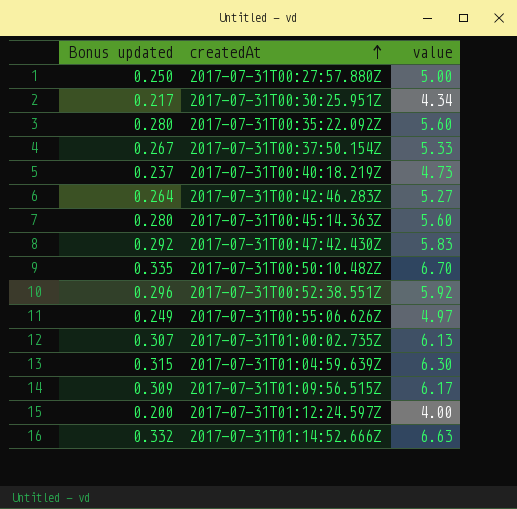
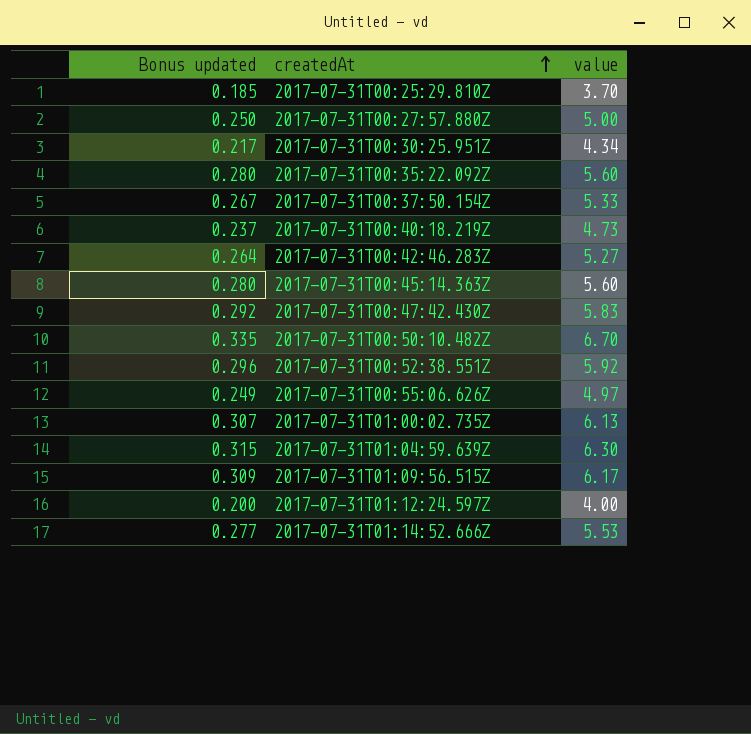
row 2017-07-31T00:25:29.810Z: none -> 0.185 | 3.70
2017-07-31T01:14:52.666Z | Bonus updated: 0.332 -> 0.277
2017-07-31T01:14:52.666Z | value: 6.63 -> 5.53

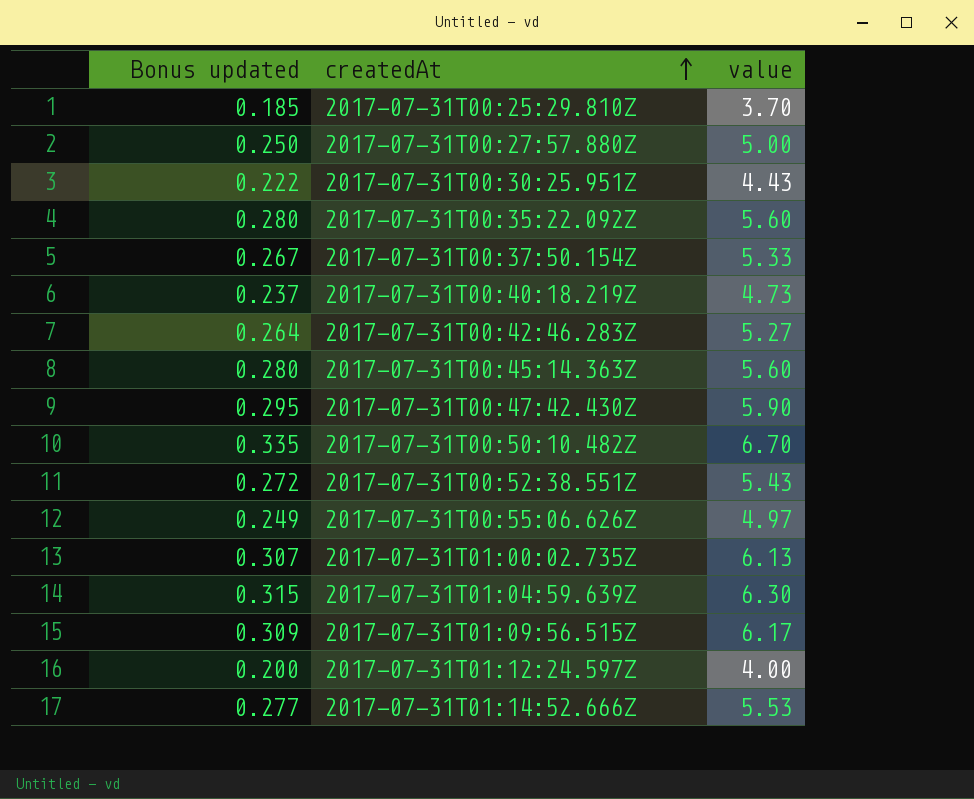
2017-07-31T00:30:25.951Z | Bonus updated: 0.217 -> 0.222
2017-07-31T00:30:25.951Z | value: 4.34 -> 4.43
2017-07-31T00:47:42.430Z | Bonus updated: 0.292 -> 0.295
2017-07-31T00:47:42.430Z | value: 5.83 -> 5.90
2017-07-31T00:52:38.551Z | Bonus updated: 0.296 -> 0.272
2017-07-31T00:52:38.551Z | value: 5.92 -> 5.43

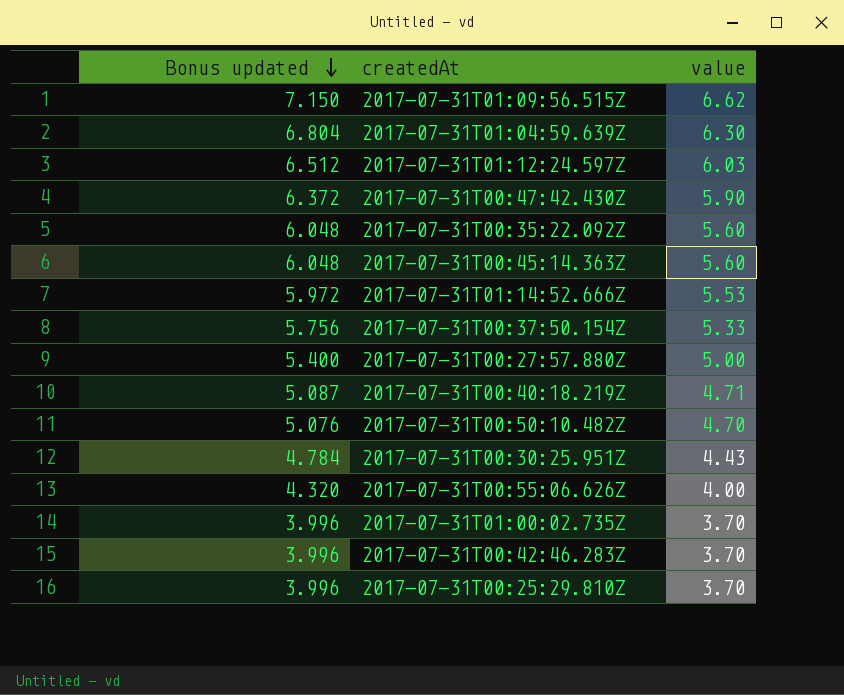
row order: createdAt ascending -> Bonus updated descending
column Bonus updated | formula: [value] * 0.05 -> [value] * 1.08
row 2017-07-31T00:52:38.551Z: 0.272 | 5.43 -> none
2017-07-31T01:09:56.515Z | value: 6.17 -> 6.62
2017-07-31T01:12:24.597Z | value: 4.00 -> 6.03
2017-07-31T00:40:18.219Z | value: 4.73 -> 4.71
2017-07-31T00:50:10.482Z | value: 6.70 -> 4.70
2017-07-31T00:55:06.626Z | value: 4.97 -> 4.00
2017-07-31T01:00:02.735Z | value: 6.13 -> 3.70
2017-07-31T00:42:46.283Z | value: 5.27 -> 3.70

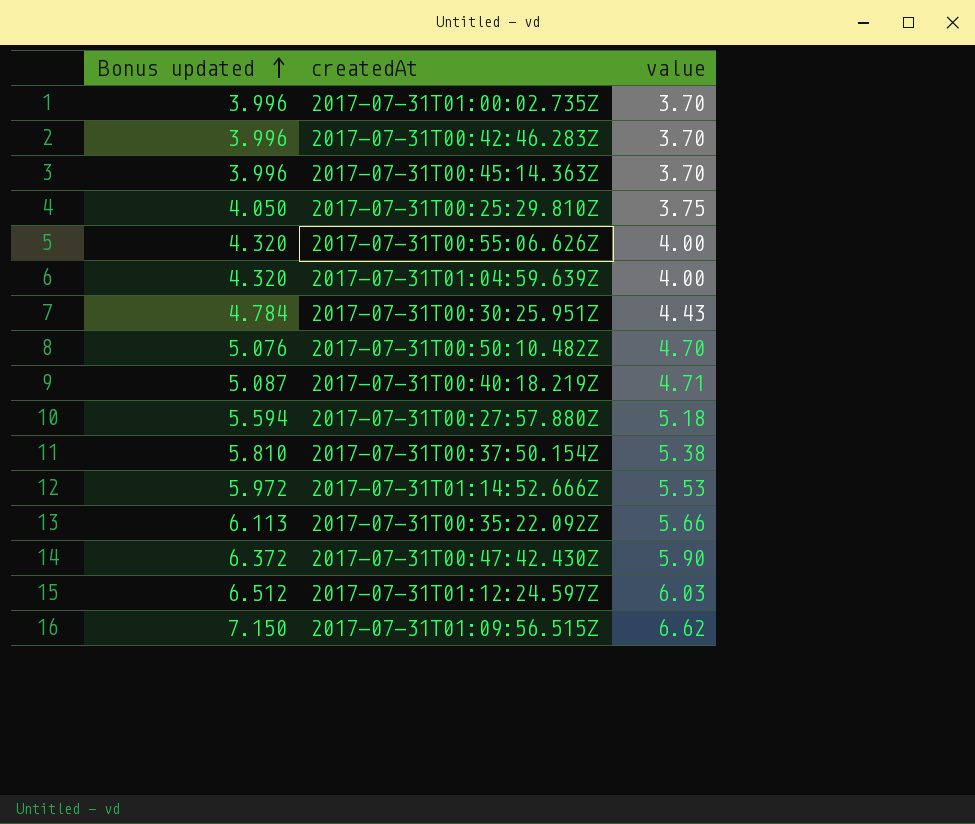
row order: Bonus updated descending -> Bonus updated ascending
2017-07-31T00:45:14.363Z | Bonus updated: 6.048 -> 3.996
2017-07-31T00:45:14.363Z | value: 5.60 -> 3.70
2017-07-31T00:25:29.810Z | Bonus updated: 3.996 -> 4.050
2017-07-31T00:25:29.810Z | value: 3.70 -> 3.75
2017-07-31T01:04:59.639Z | Bonus updated: 6.804 -> 4.320
2017-07-31T01:04:59.639Z | value: 6.30 -> 4.00
2017-07-31T00:27:57.880Z | Bonus updated: 5.400 -> 5.594
2017-07-31T00:27:57.880Z | value: 5.00 -> 5.18
2017-07-31T00:37:50.154Z | Bonus updated: 5.756 -> 5.810
2017-07-31T00:37:50.154Z | value: 5.33 -> 5.38
2017-07-31T00:35:22.092Z | Bonus updated: 6.048 -> 6.113
2017-07-31T00:35:22.092Z | value: 5.60 -> 5.66

